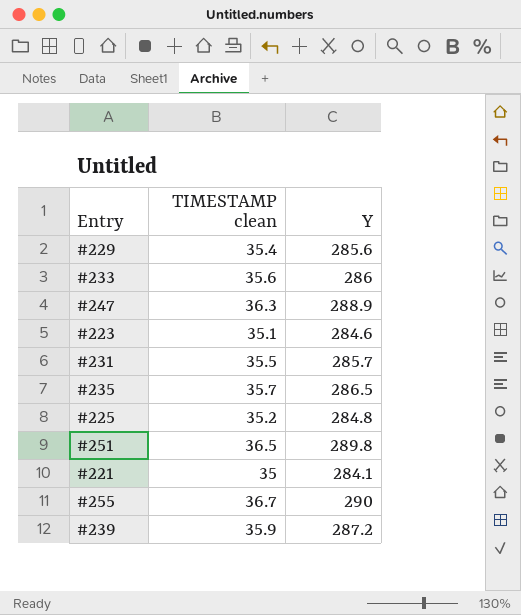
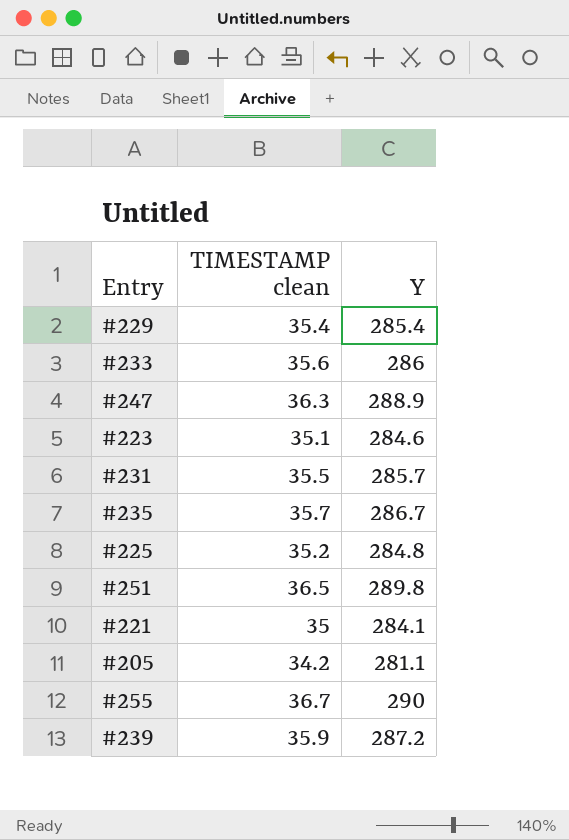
#229 | Y: 285.6 -> 285.4
#235 | Y: 286.5 -> 286.7
row #205: none -> 34.2 | 281.1

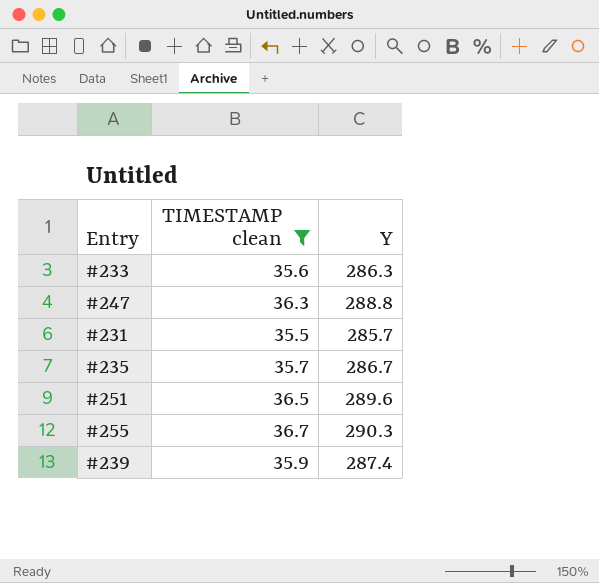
filter: none -> TIMESTAMP clean >= 35.5
#233 | Y: 286 -> 286.3
#247 | Y: 288.9 -> 288.8
#251 | Y: 289.8 -> 289.6
#255 | Y: 290 -> 290.3
#239 | Y: 287.2 -> 287.4

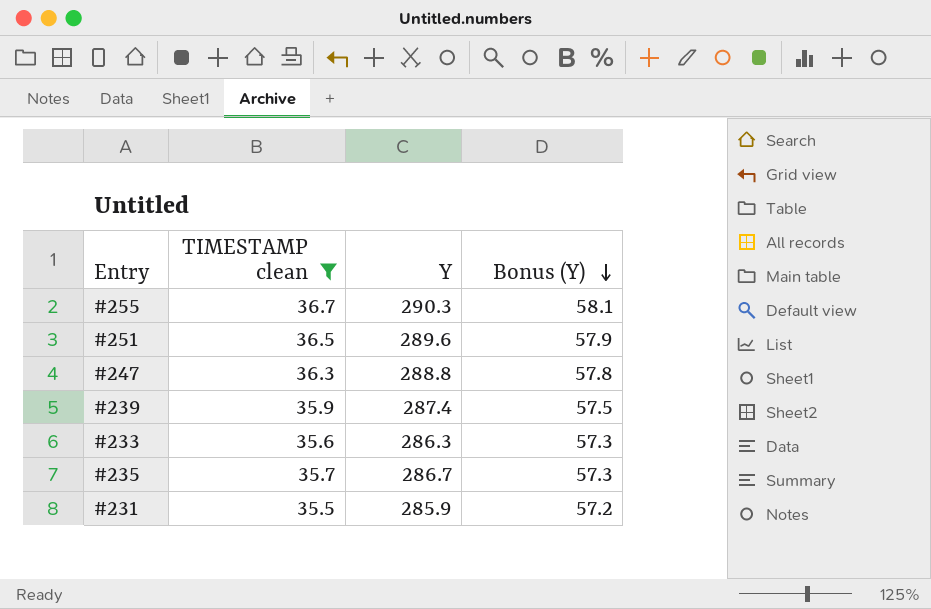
row order: none -> Bonus (Y) descending
column Bonus (Y) | formula: none -> [Y] * 0.2
#231 | Y: 285.7 -> 285.9

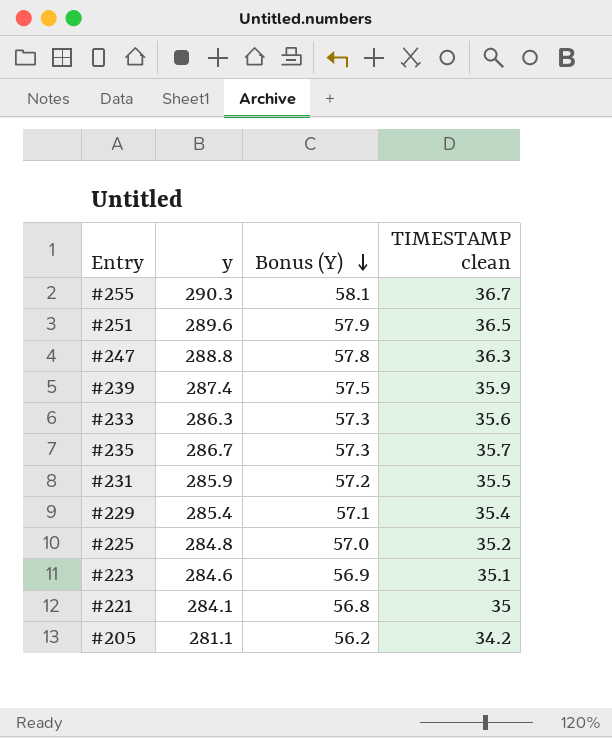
filter: TIMESTAMP clean >= 35.5 -> none
column name: Y -> y
column TIMESTAMP clean | position: 2 -> 4

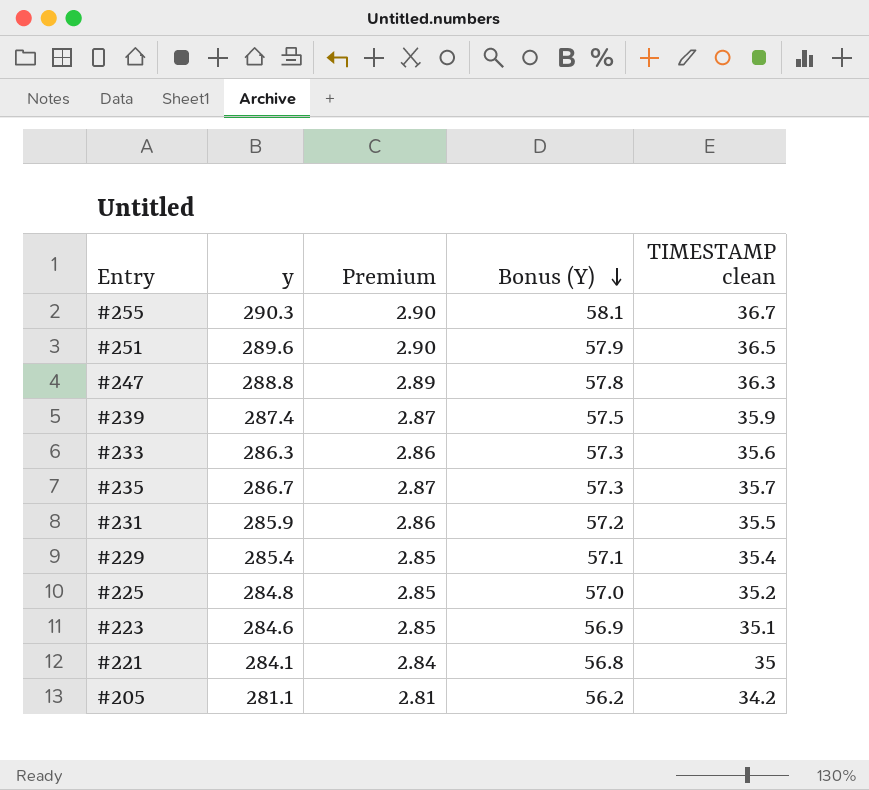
column Premium | formula: none -> [y] * 0.01

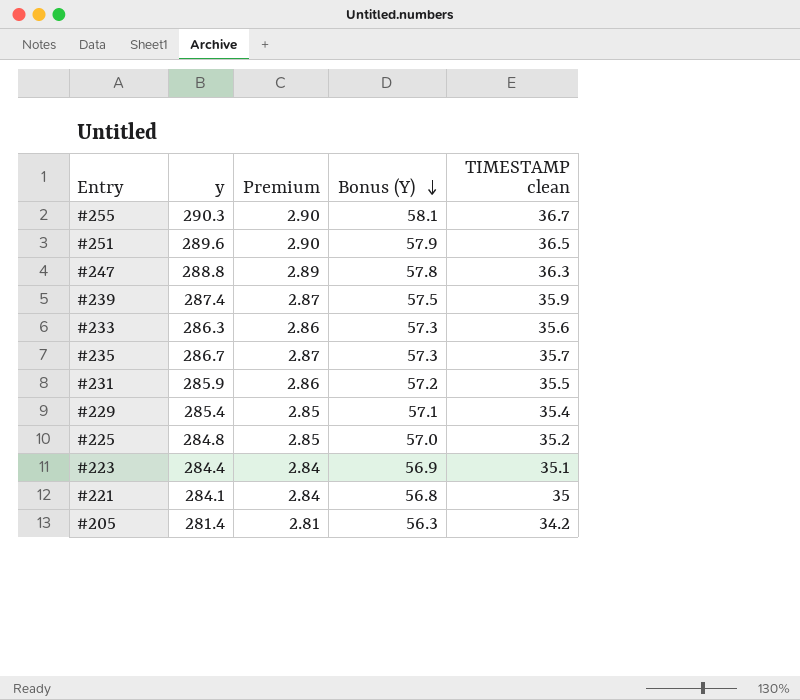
#223 | y: 284.6 -> 284.4
#223 | Premium: 2.85 -> 2.84
#205 | y: 281.1 -> 281.4
#205 | Bonus (Y): 56.2 -> 56.3

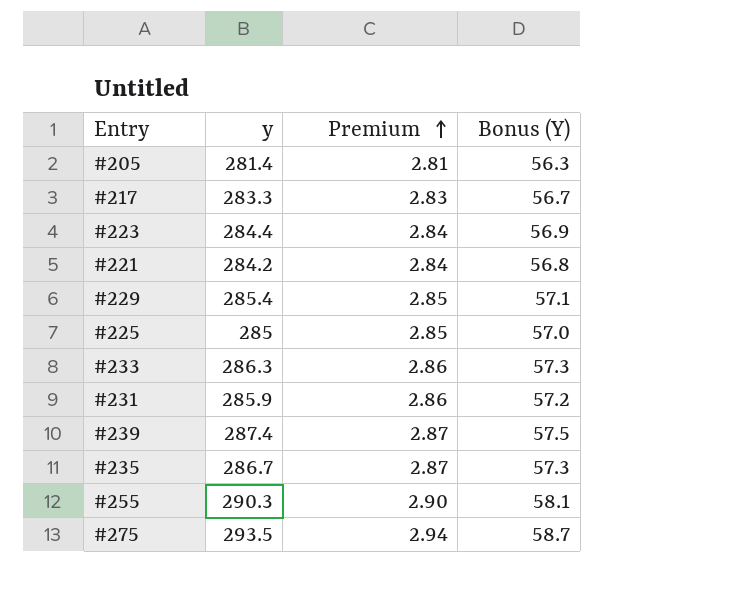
row order: Bonus (Y) descending -> Premium ascending
column TIMESTAMP clean | position: 5 -> none
row #251: 289.6 | 2.90 | 57.9 | 36.5 -> none
row #247: 288.8 | 2.89 | 57.8 | 36.3 -> none
row #217: none -> 283.3 | 2.83 | 56.7
#221 | y: 284.1 -> 284.2
#225 | y: 284.8 -> 285
row #275: none -> 293.5 | 2.94 | 58.7

